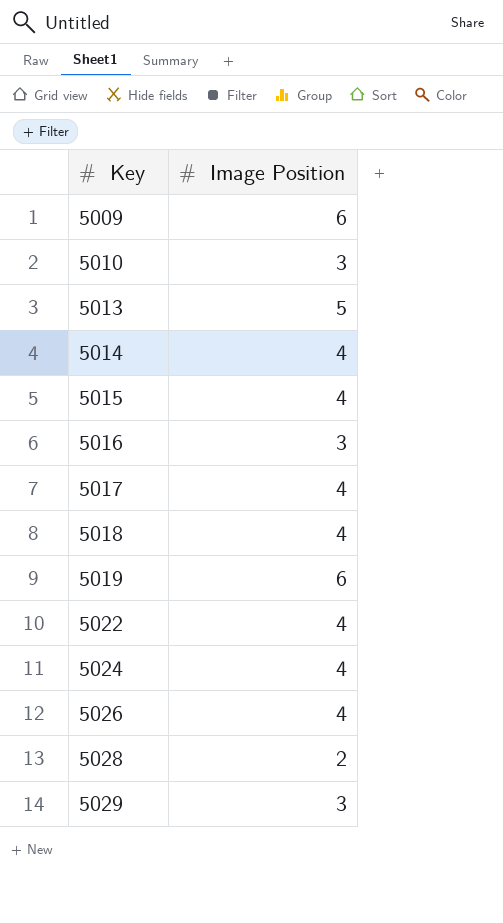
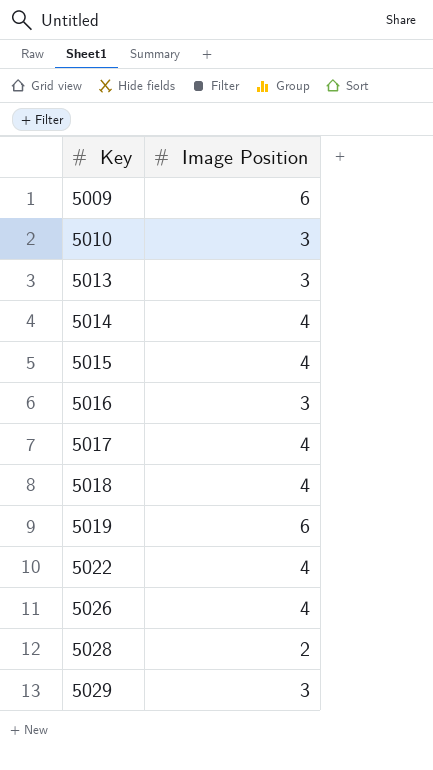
row 5024: 4 -> none
5013 | Image Position: 5 -> 3

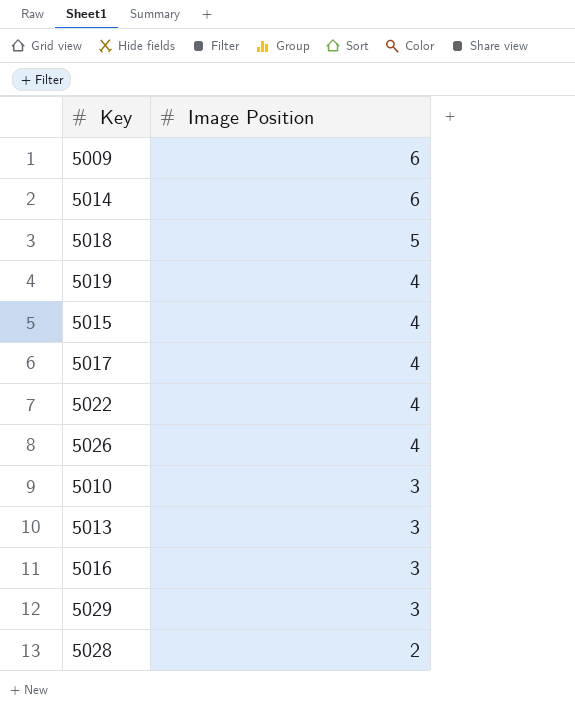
row order: Key ascending -> Image Position descending
5014 | Image Position: 4 -> 6
5018 | Image Position: 4 -> 5
5019 | Image Position: 6 -> 4

